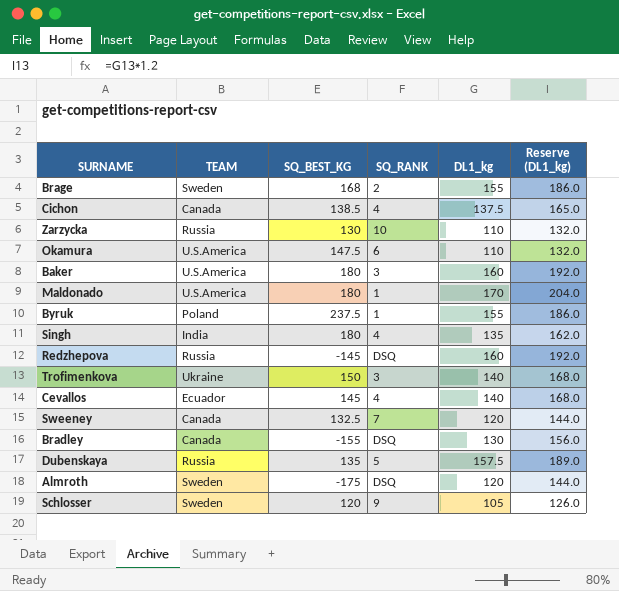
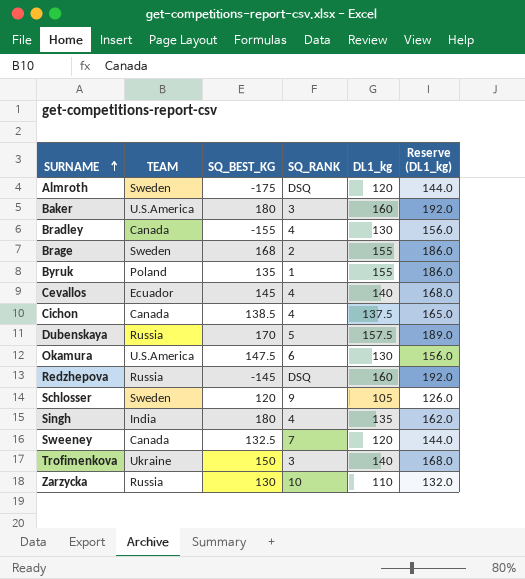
row order: none -> SURNAME ascending
row Maldonado: U.S.America | 180 | 1 | 170 | 204.0 -> none
Bradley | SQ_RANK: DSQ -> 4
Byruk | SQ_BEST_KG: 237.5 -> 135
Dubenskaya | SQ_BEST_KG: 135 -> 170
Okamura | DL1_kg: 110 -> 130
Okamura | Reserve (DL1_kg): 132.0 -> 156.0

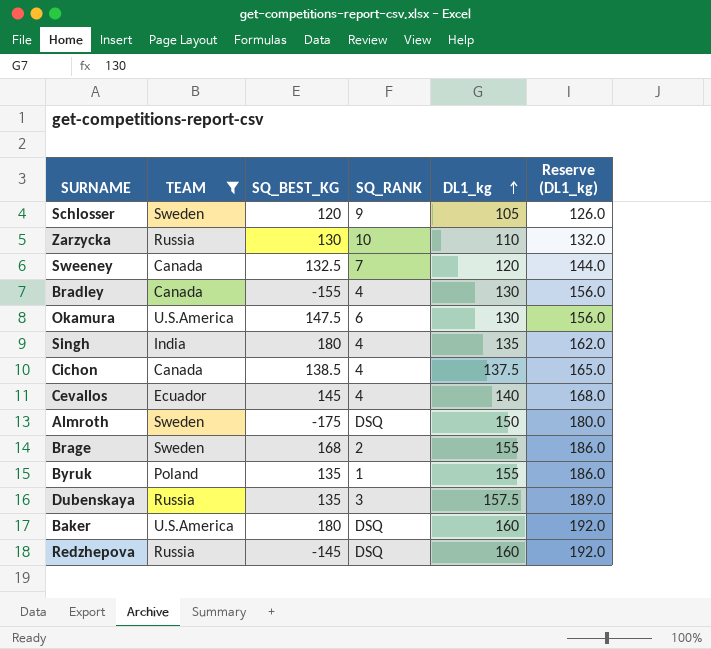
filter: none -> TEAM != Ukraine
row order: SURNAME ascending -> DL1_kg ascending
Almroth | DL1_kg: 120 -> 150
Almroth | Reserve (DL1_kg): 144.0 -> 180.0
Dubenskaya | SQ_BEST_KG: 170 -> 135
Dubenskaya | SQ_RANK: 5 -> 3
Baker | SQ_RANK: 3 -> DSQ

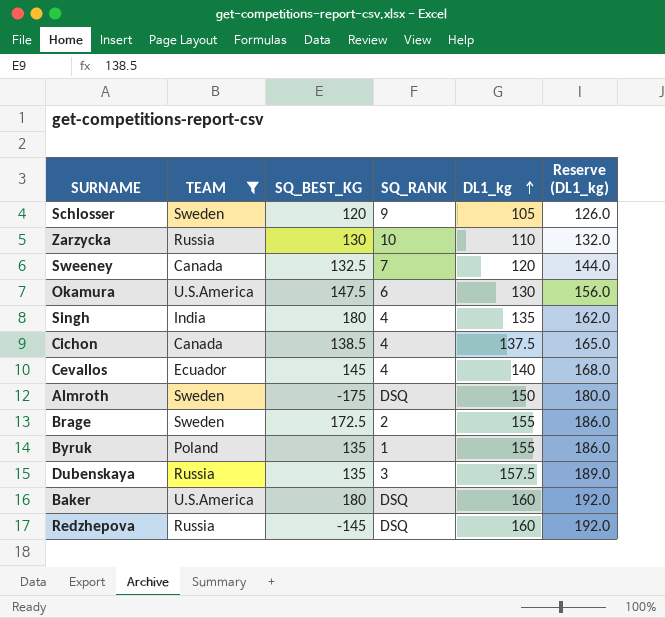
row Bradley: Canada | -155 | 4 | 130 | 156.0 -> none
Brage | SQ_BEST_KG: 168 -> 172.5

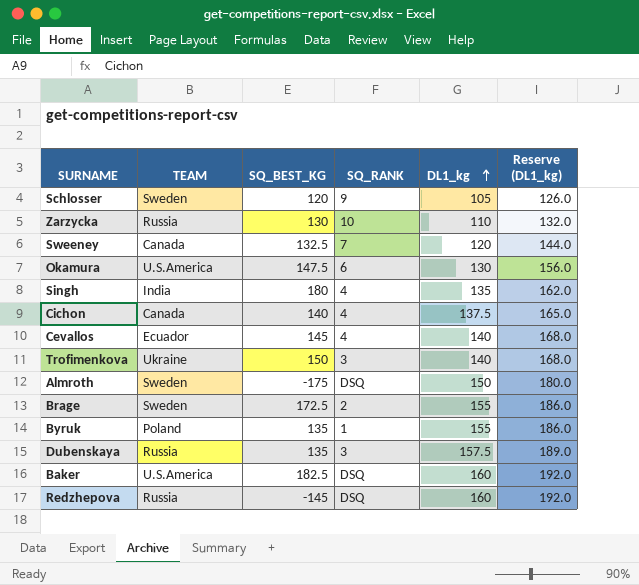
filter: TEAM != Ukraine -> none
Cichon | SQ_BEST_KG: 138.5 -> 140
Baker | SQ_BEST_KG: 180 -> 182.5

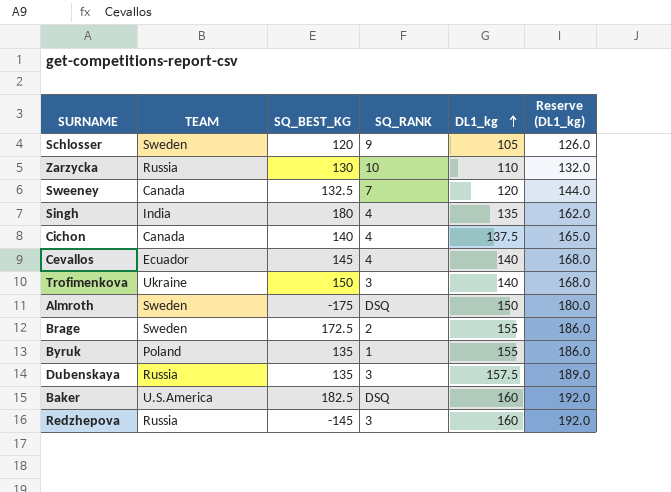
row Okamura: U.S.America | 147.5 | 6 | 130 | 156.0 -> none
Redzhepova | SQ_RANK: DSQ -> 3

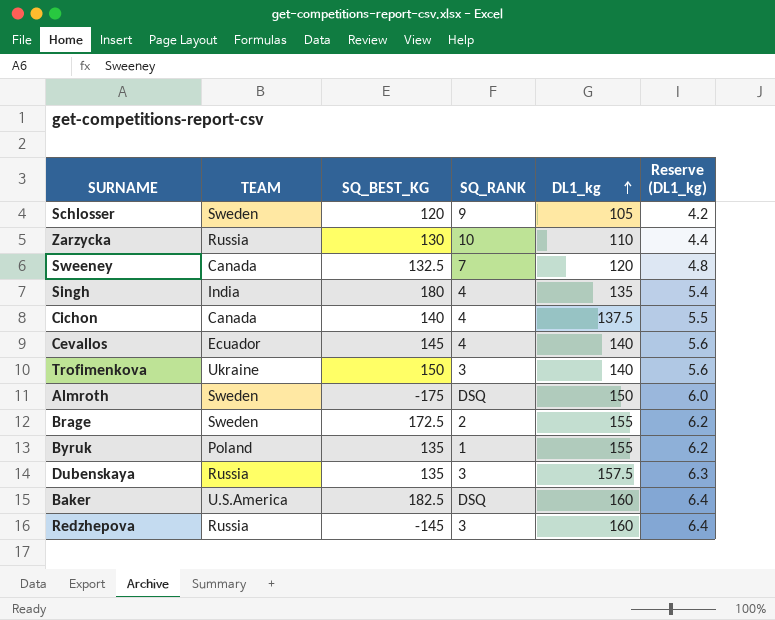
column Reserve (DL1_kg) | formula: [DL1_kg] * 1.2 -> [DL1_kg] * 0.04

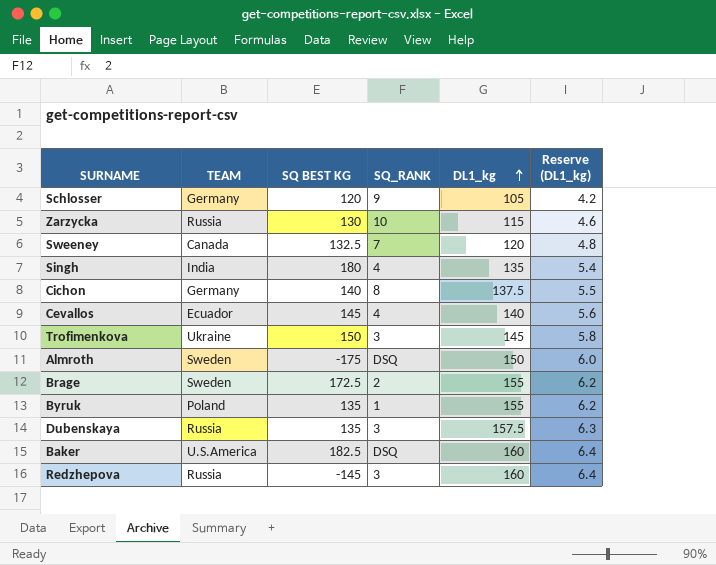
column name: SQ_BEST_KG -> SQ BEST KG
Schlosser | TEAM: Sweden -> Germany
Zarzycka | DL1_kg: 110 -> 115
Zarzycka | Reserve (DL1_kg): 4.4 -> 4.6
Cichon | TEAM: Canada -> Germany
Cichon | SQ_RANK: 4 -> 8
Trofimenkova | DL1_kg: 140 -> 145
Trofimenkova | Reserve (DL1_kg): 5.6 -> 5.8

